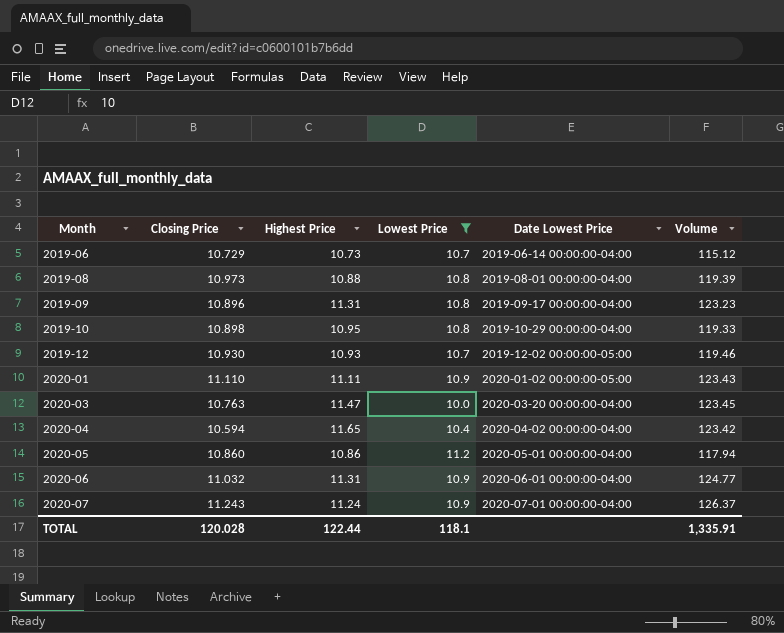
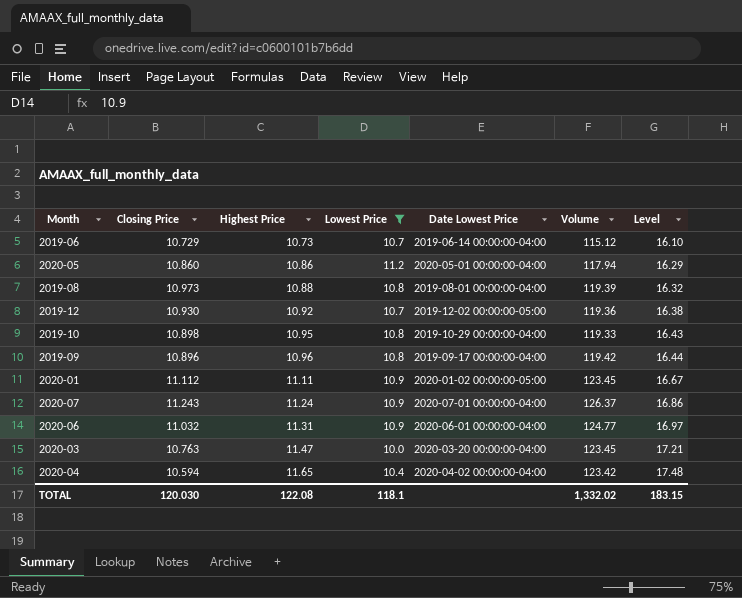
row order: Month ascending -> Highest Price ascending
column Level | formula: none -> [Highest Price] * 1.5
2019-12 | Highest Price: 10.93 -> 10.92
2019-12 | Volume: 119.46 -> 119.36
2019-09 | Highest Price: 11.31 -> 10.96
2019-09 | Volume: 123.23 -> 119.42
2020-01 | Closing Price: 11.110 -> 11.112
2020-01 | Volume: 123.43 -> 123.45
TOTAL | Closing Price: 120.028 -> 120.030
TOTAL | Highest Price: 122.44 -> 122.08
TOTAL | Volume: 1,335.91 -> 1,332.02

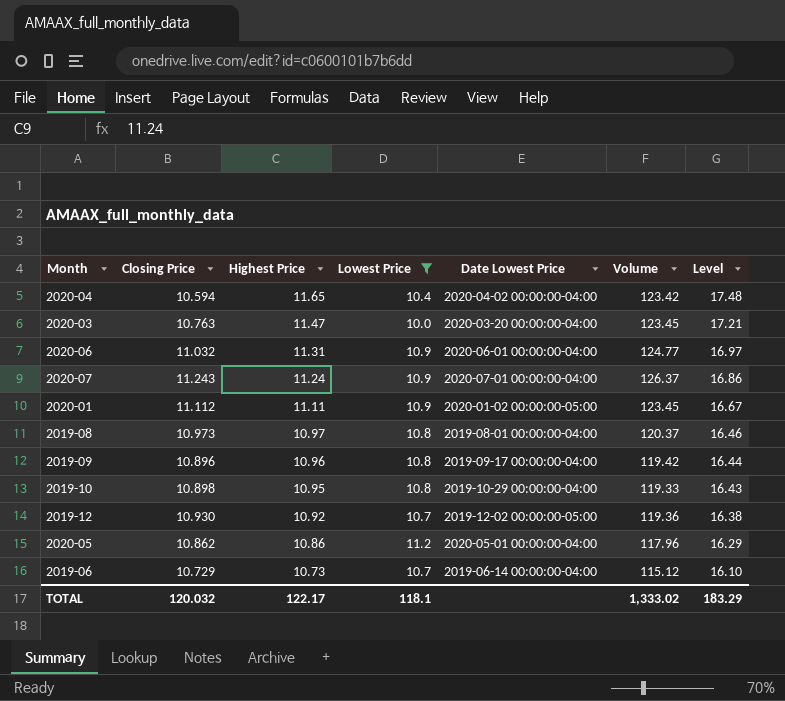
row order: Highest Price ascending -> Highest Price descending
2019-08 | Highest Price: 10.88 -> 10.97
2019-08 | Volume: 119.39 -> 120.37
2019-08 | Level: 16.32 -> 16.46
2020-05 | Closing Price: 10.860 -> 10.862
2020-05 | Volume: 117.94 -> 117.96
TOTAL | Closing Price: 120.030 -> 120.032
TOTAL | Highest Price: 122.08 -> 122.17
TOTAL | Volume: 1,332.02 -> 1,333.02
TOTAL | Level: 183.15 -> 183.29

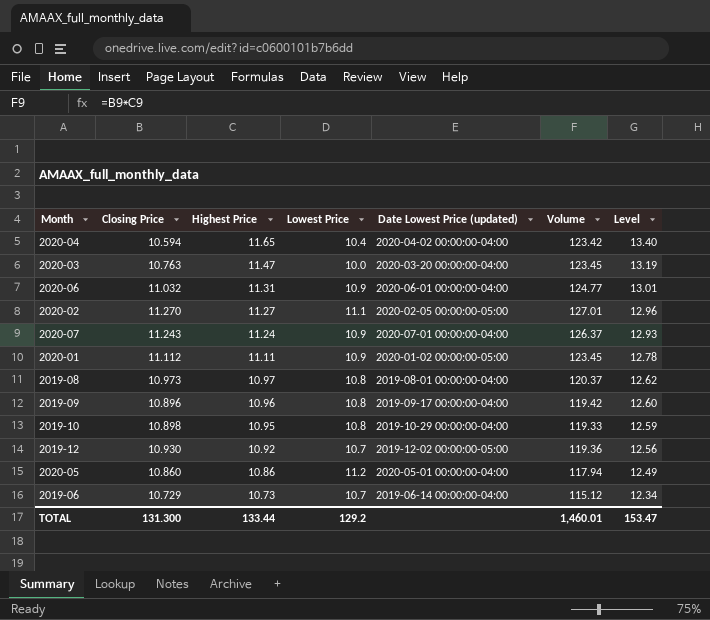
filter: Lowest Price != 11.1 -> none
column name: Date Lowest Price -> Date Lowest Price (updated)
column Level | formula: [Highest Price] * 1.5 -> [Highest Price] * 1.15
2020-05 | Closing Price: 10.862 -> 10.860
2020-05 | Volume: 117.96 -> 117.94
TOTAL | Closing Price: 120.032 -> 131.300
TOTAL | Highest Price: 122.17 -> 133.44
TOTAL | Lowest Price: 118.1 -> 129.2
TOTAL | Volume: 1,333.02 -> 1,460.01
TOTAL | Level: 183.29 -> 153.47

